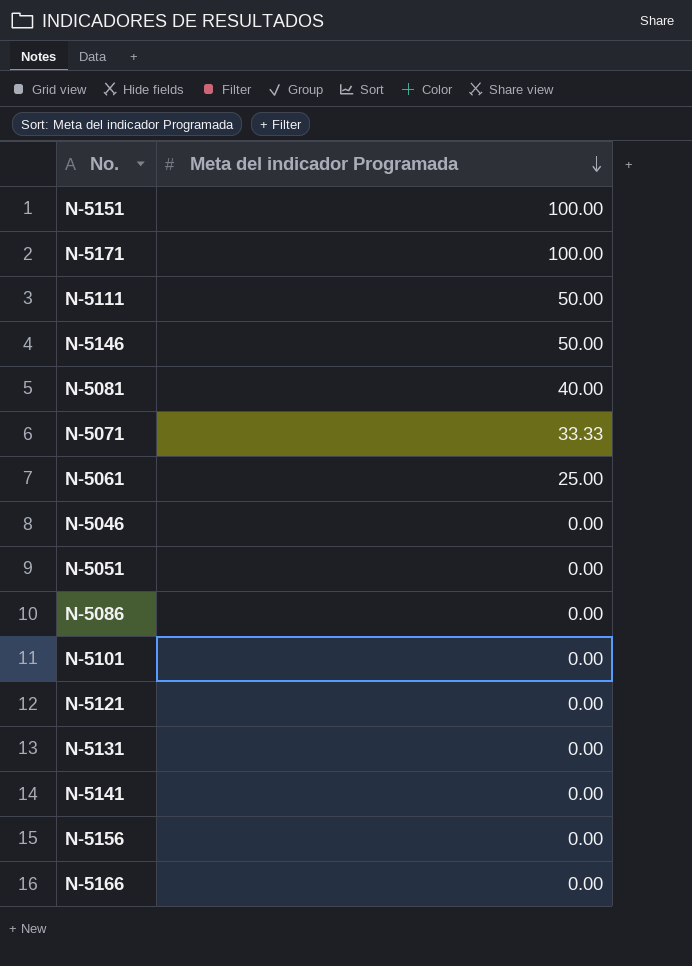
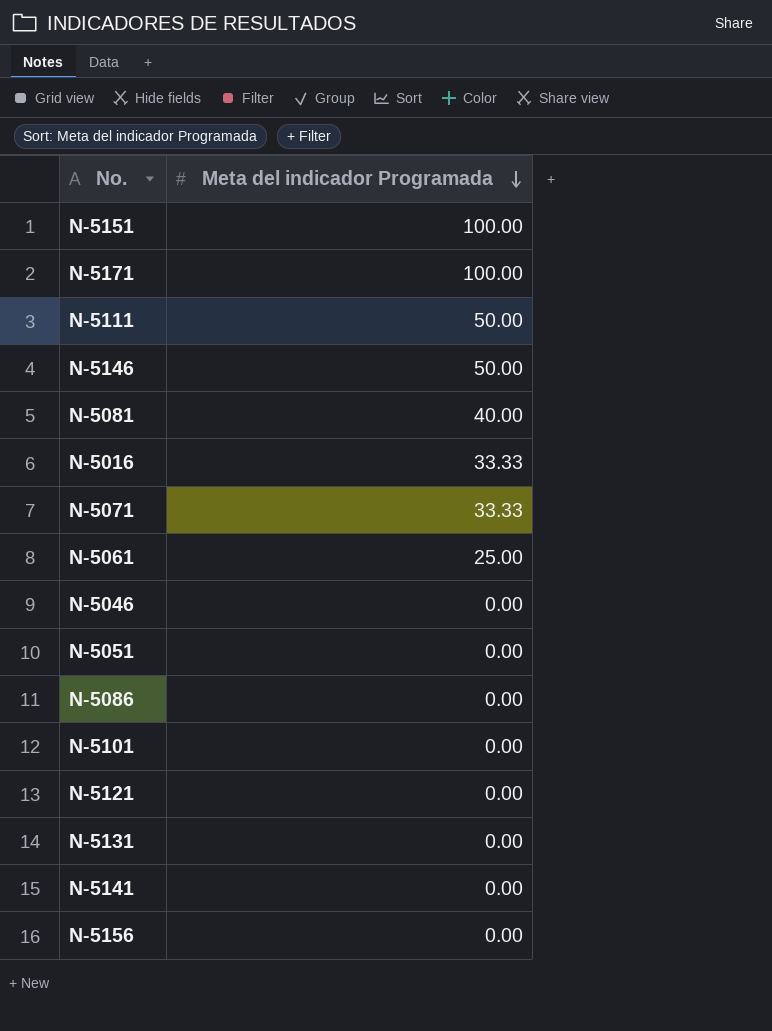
row N-5166: 0.00 -> none
row N-5016: none -> 33.33

